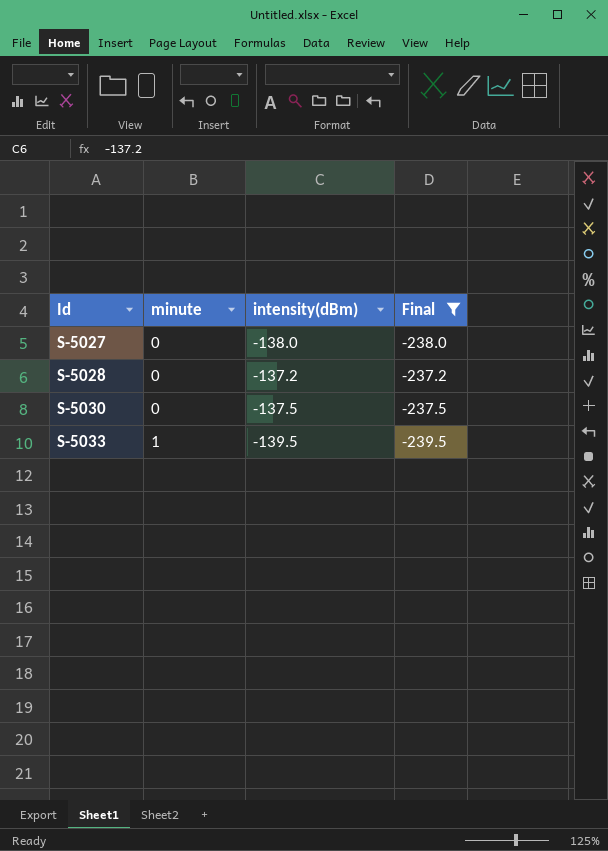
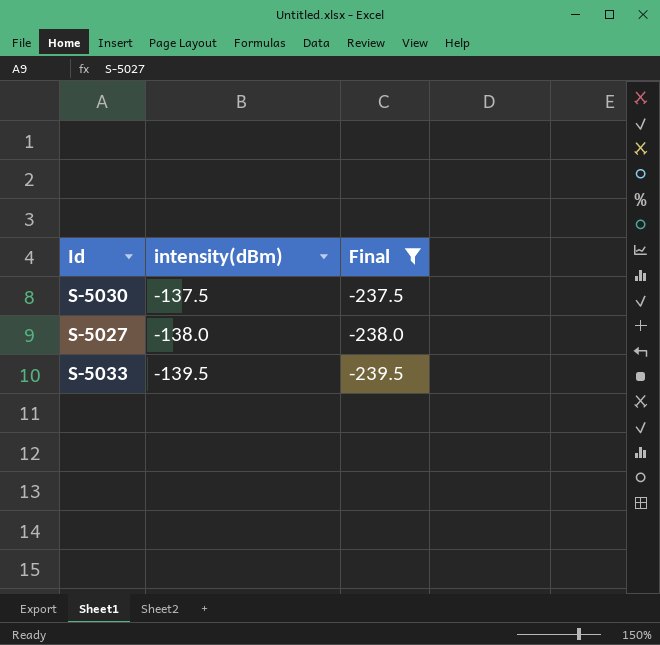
row order: Id ascending -> intensity(dBm) descending
column minute | position: 2 -> none
row S-5028: 0 | -137.2 | -237.2 -> none

